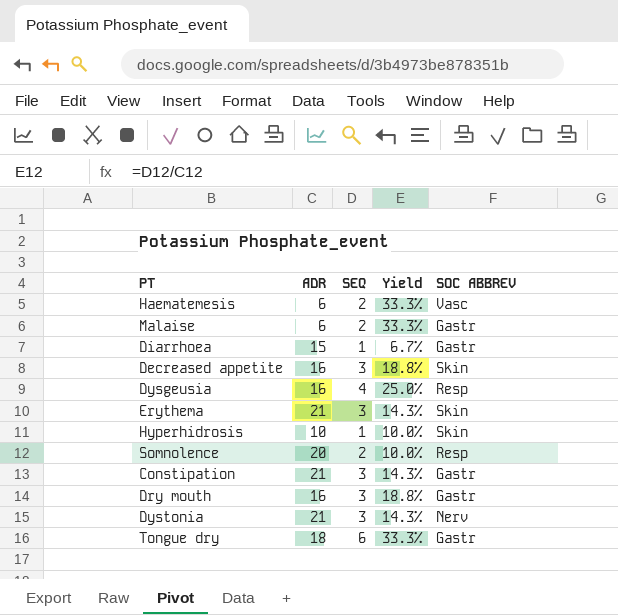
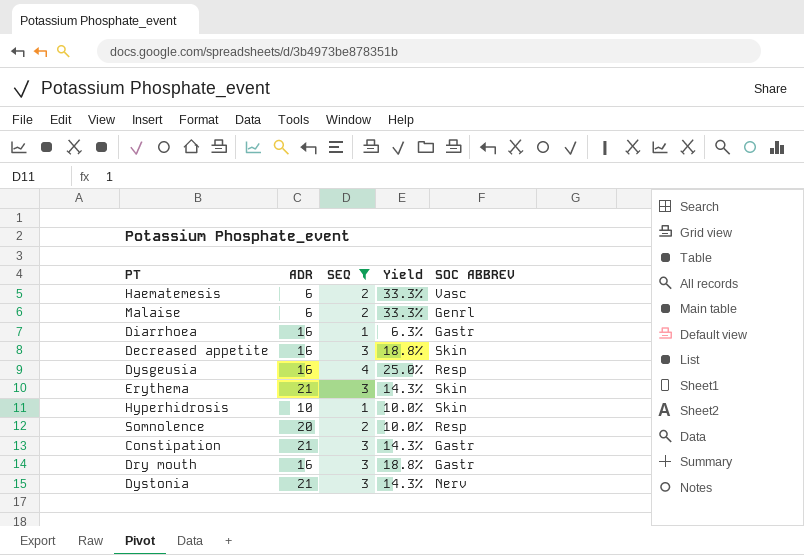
filter: none -> SEQ != 6
Malaise | SOC ABBREV: Gastr -> Genrl
Diarrhoea | ADR: 15 -> 16
Diarrhoea | Yield: 6.7% -> 6.3%

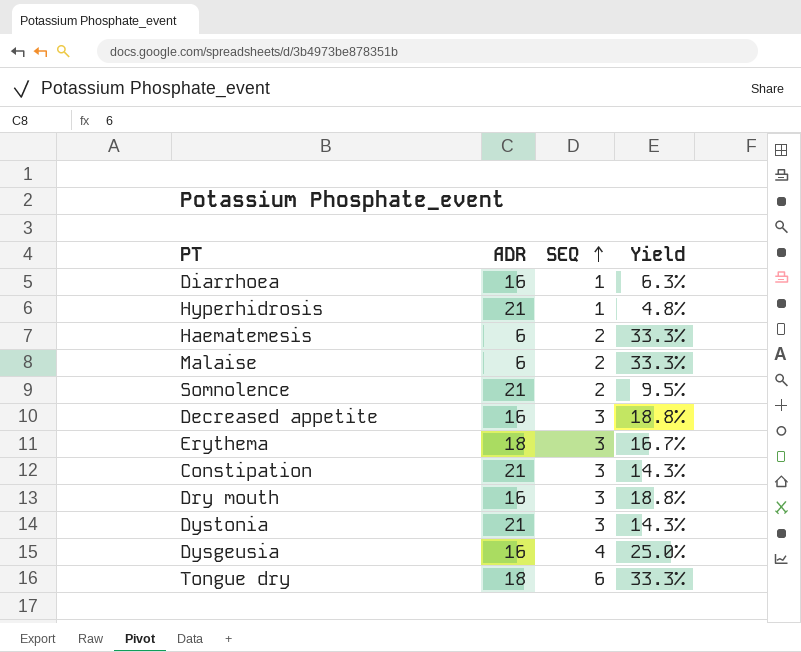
filter: SEQ != 6 -> none
row order: none -> SEQ ascending
column SOC ABBREV | position: 5 -> none
Hyperhidrosis | ADR: 10 -> 21
Hyperhidrosis | Yield: 10.0% -> 4.8%
Somnolence | ADR: 20 -> 21
Somnolence | Yield: 10.0% -> 9.5%
Erythema | ADR: 21 -> 18
Erythema | Yield: 14.3% -> 16.7%

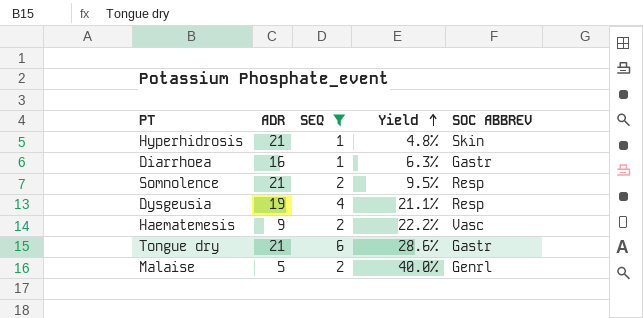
filter: none -> SEQ != 3
row order: SEQ ascending -> Yield ascending
column SOC ABBREV | position: none -> 5
Dysgeusia | ADR: 16 -> 19
Dysgeusia | Yield: 25.0% -> 21.1%
Haematemesis | ADR: 6 -> 9
Haematemesis | Yield: 33.3% -> 22.2%
Tongue dry | ADR: 18 -> 21
Tongue dry | Yield: 33.3% -> 28.6%
Malaise | ADR: 6 -> 5
Malaise | Yield: 33.3% -> 40.0%

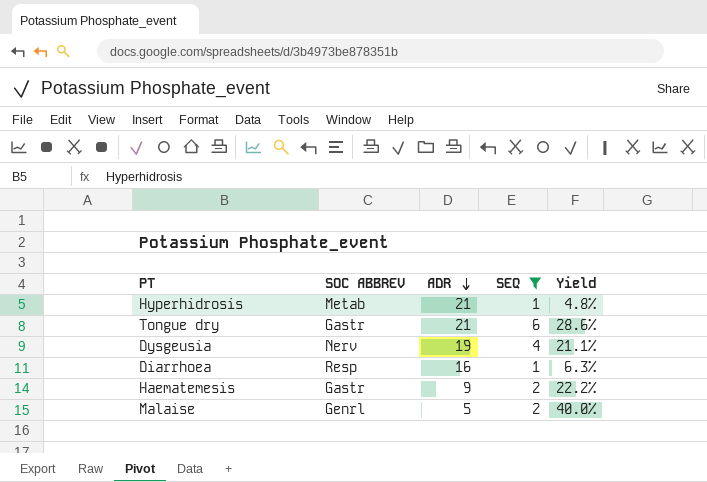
row order: Yield ascending -> ADR descending
column SOC ABBREV | position: 5 -> 2
row Somnolence: 21 | 2 | 9.5% | Resp -> none
Hyperhidrosis | SOC ABBREV: Skin -> Metab
Dysgeusia | SOC ABBREV: Resp -> Nerv
Diarrhoea | SOC ABBREV: Gastr -> Resp
Haematemesis | SOC ABBREV: Vasc -> Gastr

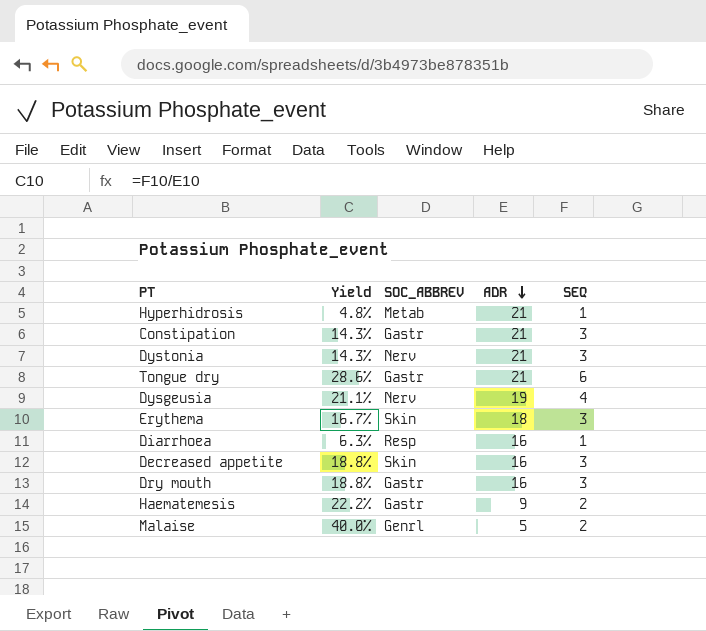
filter: SEQ != 3 -> none
column Yield | position: 5 -> 2
column name: SOC ABBREV -> SOC_ABBREV

